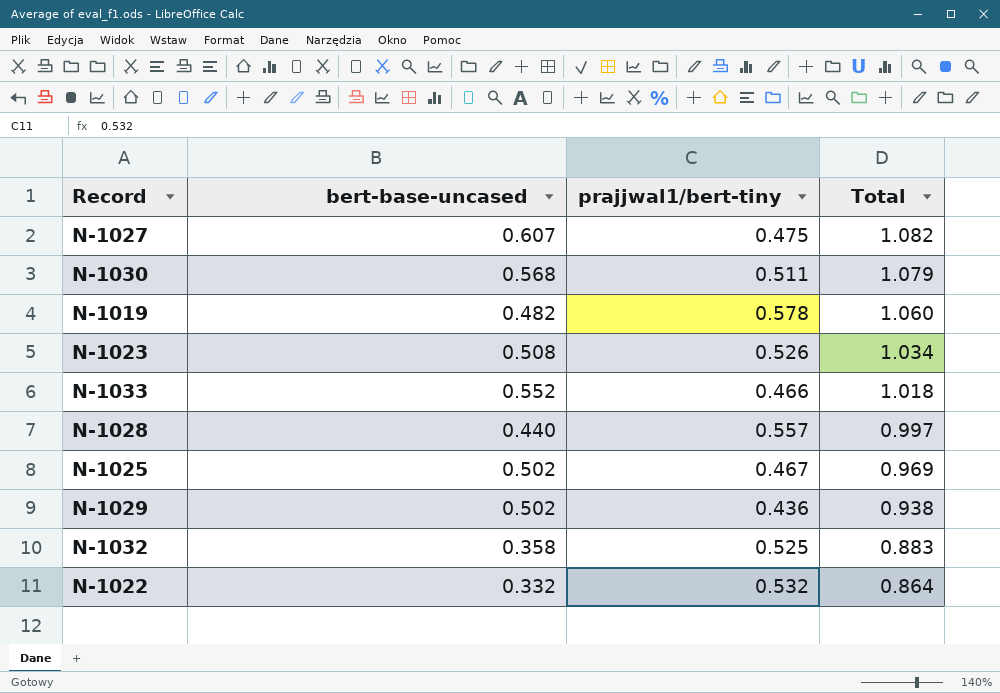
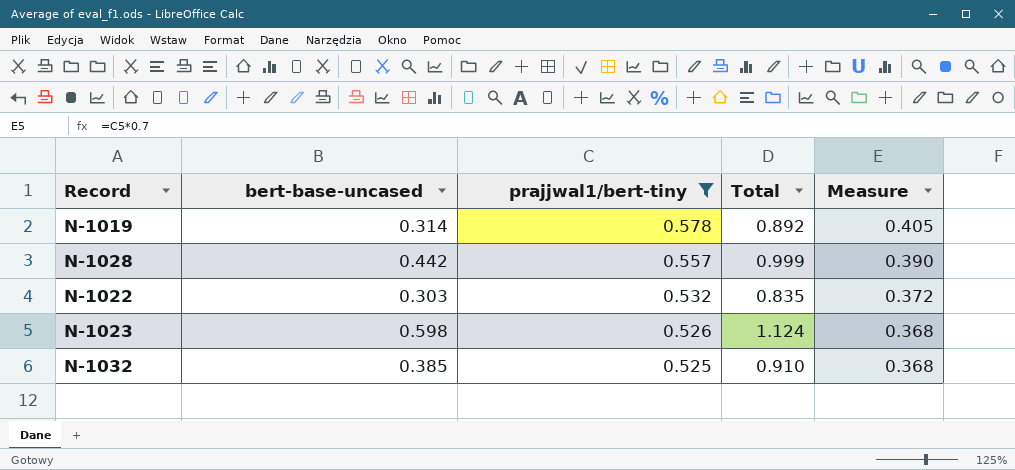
filter: none -> prajjwal1/bert-tiny >= 0.525
row order: Total descending -> prajjwal1/bert-tiny descending
column Measure | formula: none -> [prajjwal1/bert-tiny] * 0.7
N-1019 | bert-base-uncased: 0.482 -> 0.314
N-1019 | Total: 1.060 -> 0.892
N-1028 | bert-base-uncased: 0.440 -> 0.442
N-1028 | Total: 0.997 -> 0.999
N-1022 | bert-base-uncased: 0.332 -> 0.303
N-1022 | Total: 0.864 -> 0.835
N-1023 | bert-base-uncased: 0.508 -> 0.598
N-1023 | Total: 1.034 -> 1.124
N-1032 | bert-base-uncased: 0.358 -> 0.385
N-1032 | Total: 0.883 -> 0.910

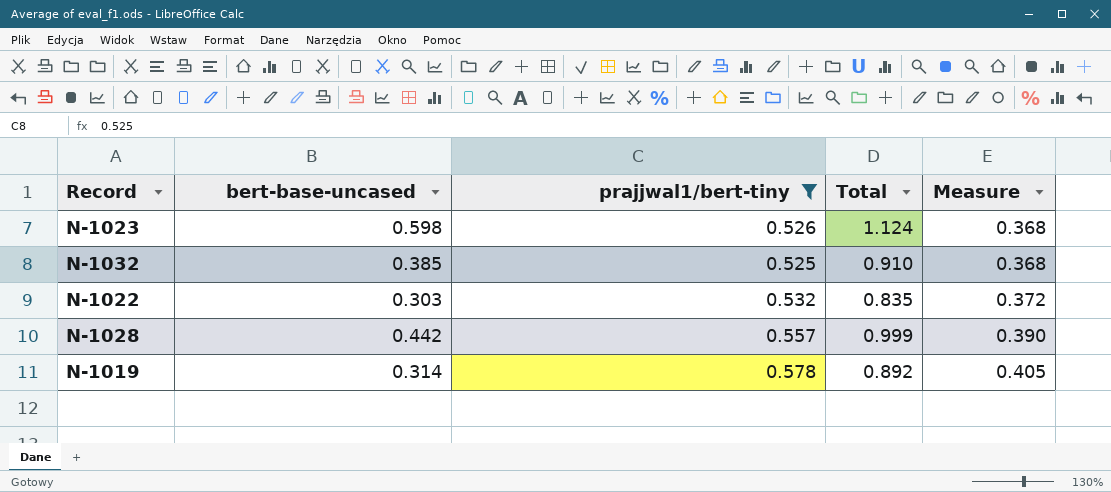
row order: prajjwal1/bert-tiny descending -> Measure ascending

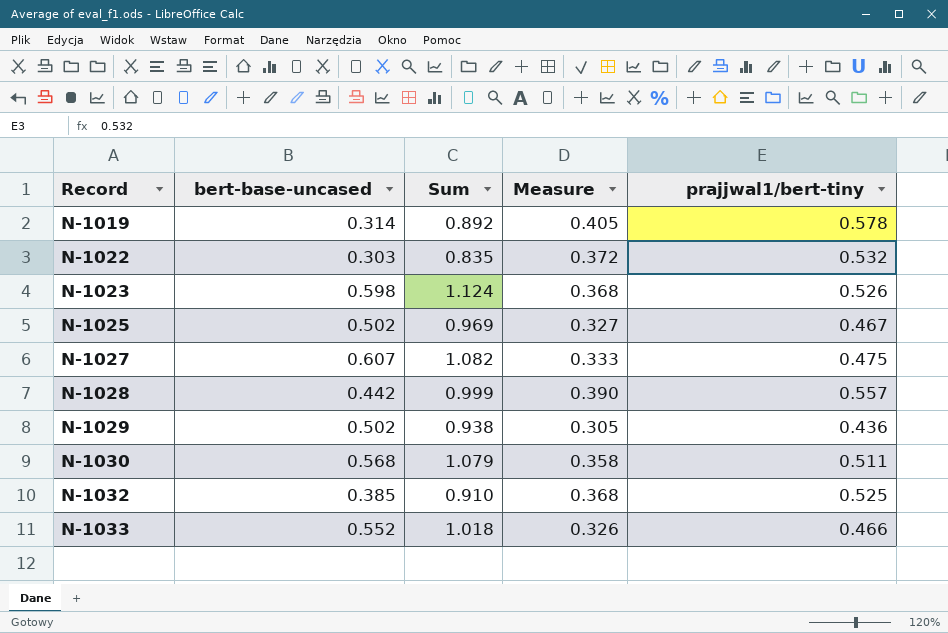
filter: prajjwal1/bert-tiny >= 0.525 -> none
row order: Measure ascending -> Record ascending
column name: Total -> Sum
column prajjwal1/bert-tiny | position: 3 -> 5

